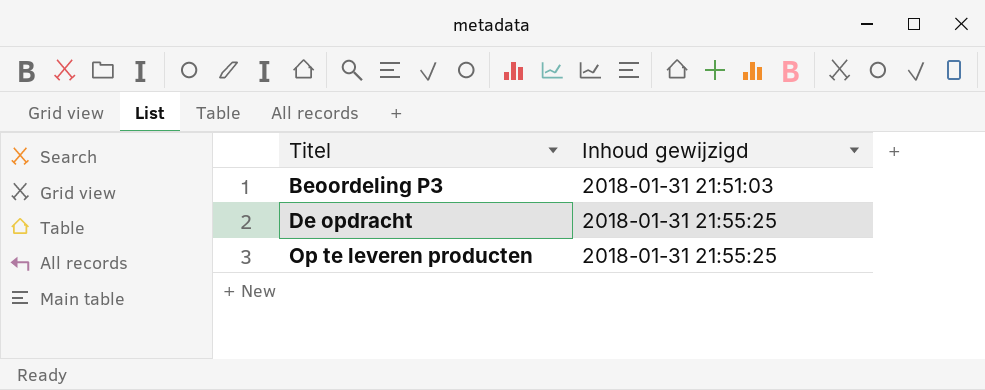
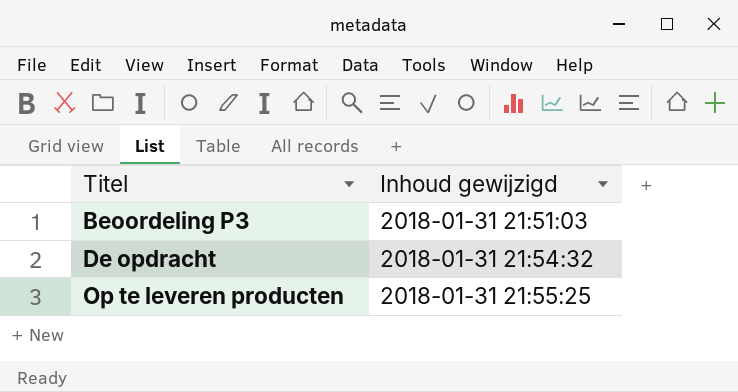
De opdracht | Inhoud gewijzigd: 2018-01-31 21:55:25 -> 2018-01-31 21:54:32

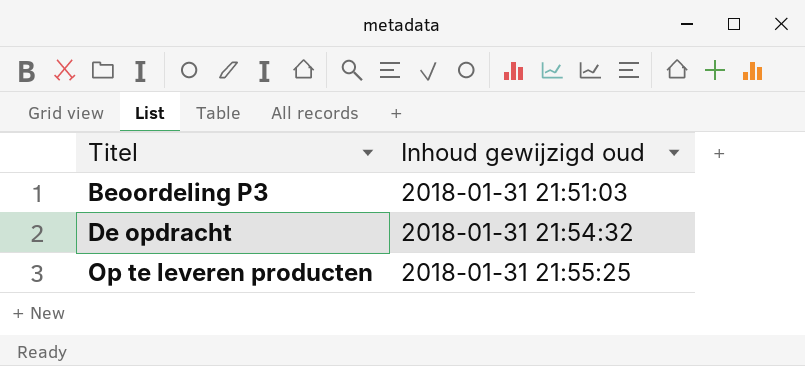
column name: Inhoud gewijzigd -> Inhoud gewijzigd oud

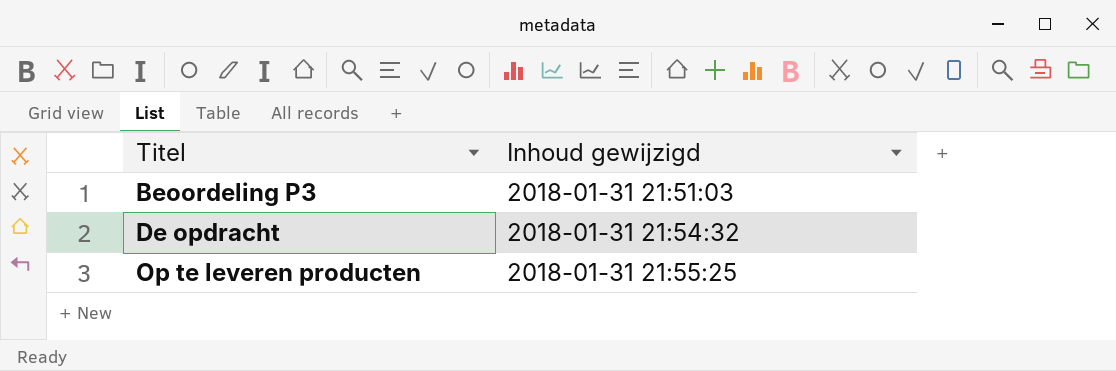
column name: Inhoud gewijzigd oud -> Inhoud gewijzigd

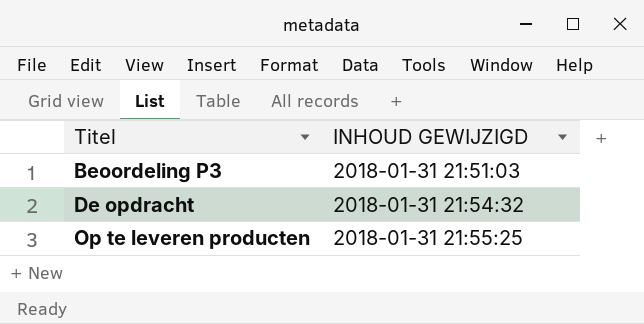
column name: Inhoud gewijzigd -> INHOUD GEWIJZIGD

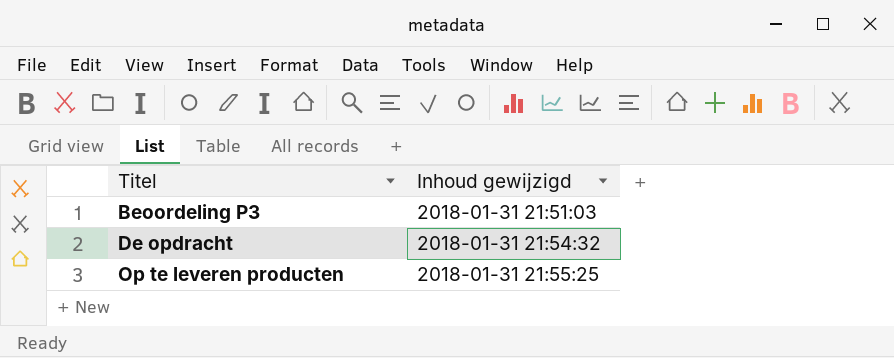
column name: INHOUD GEWIJZIGD -> Inhoud gewijzigd

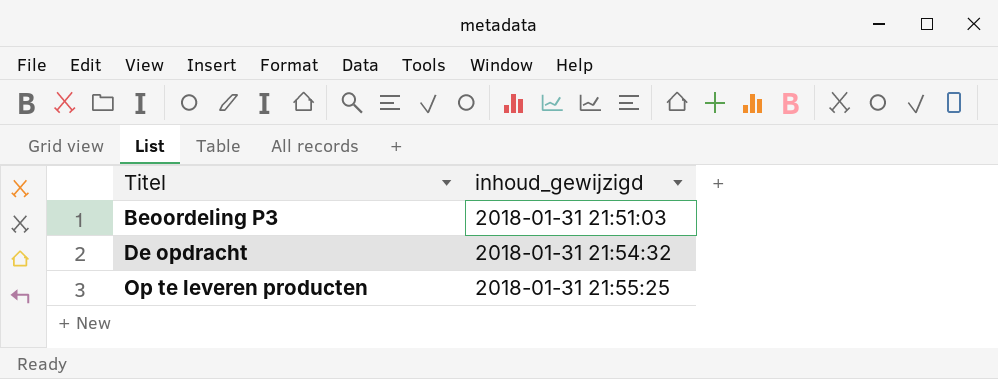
column name: Inhoud gewijzigd -> inhoud_gewijzigd

